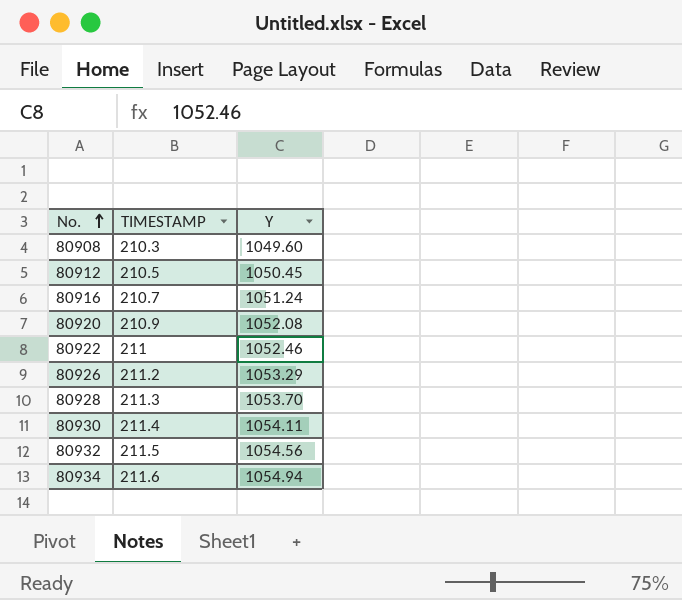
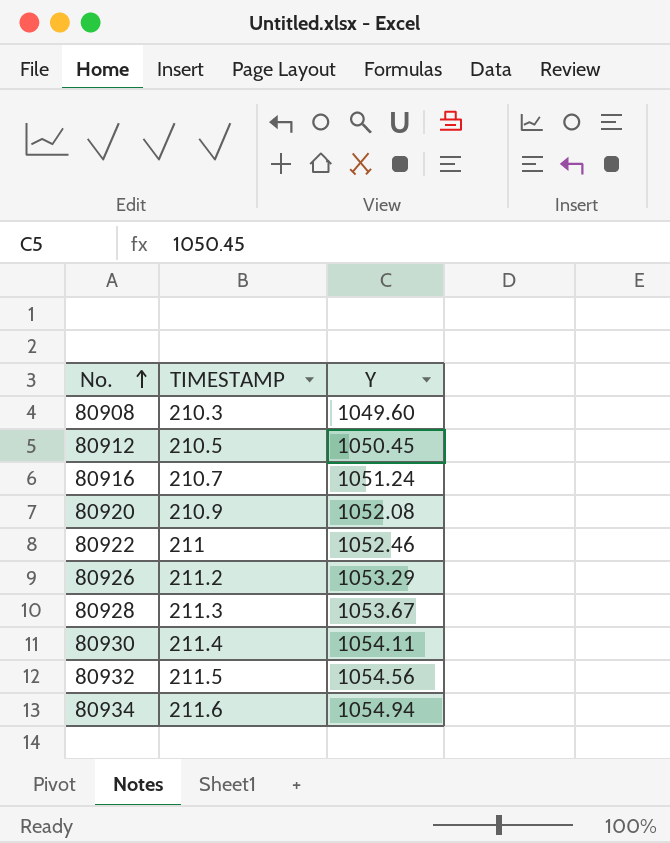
80928 | Y: 1053.70 -> 1053.67

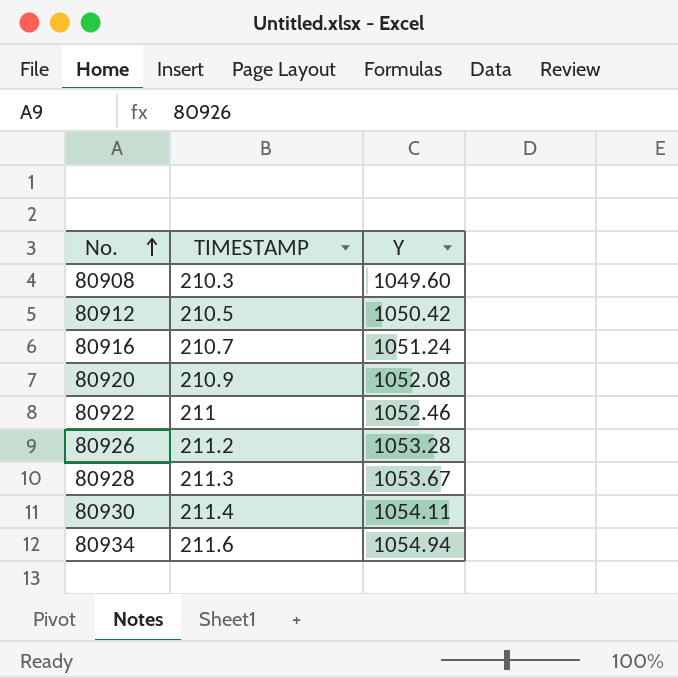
row 80932: 211.5 | 1054.56 -> none
80912 | Y: 1050.45 -> 1050.42
80926 | Y: 1053.29 -> 1053.28

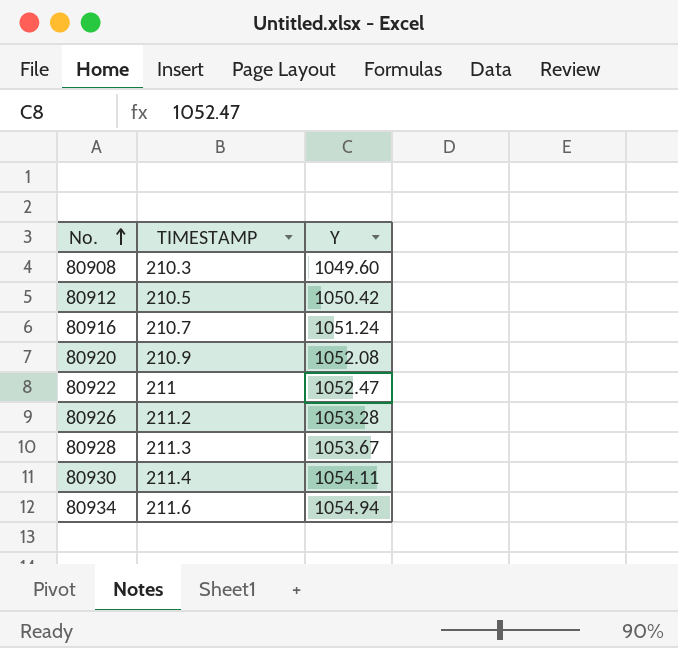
80922 | Y: 1052.46 -> 1052.47

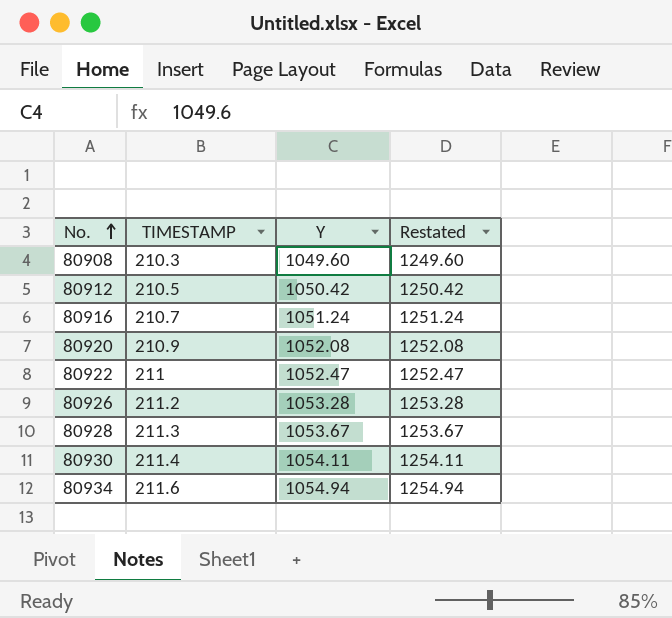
column Restated | formula: none -> [Y] + 200

